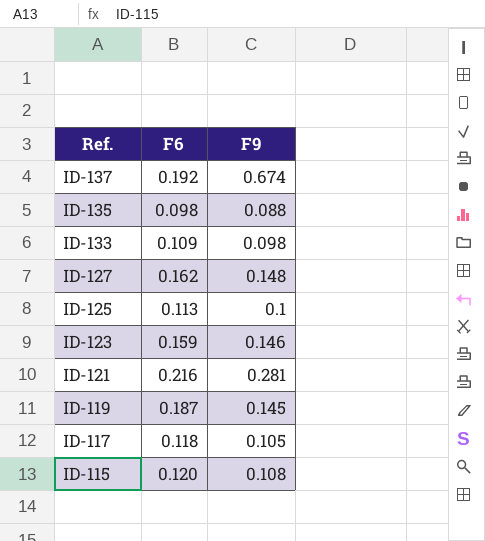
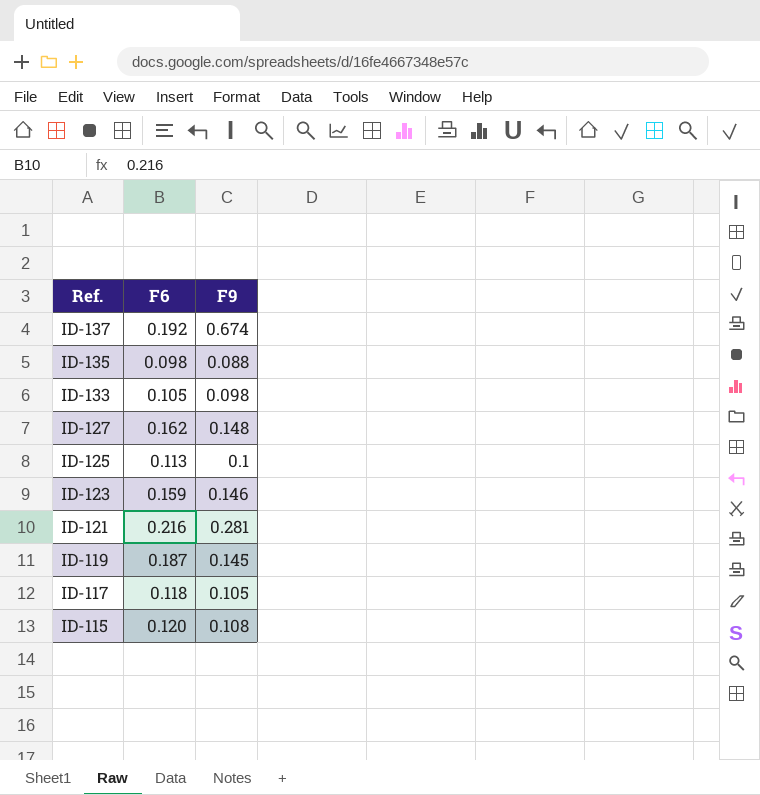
ID-133 | F6: 0.109 -> 0.105

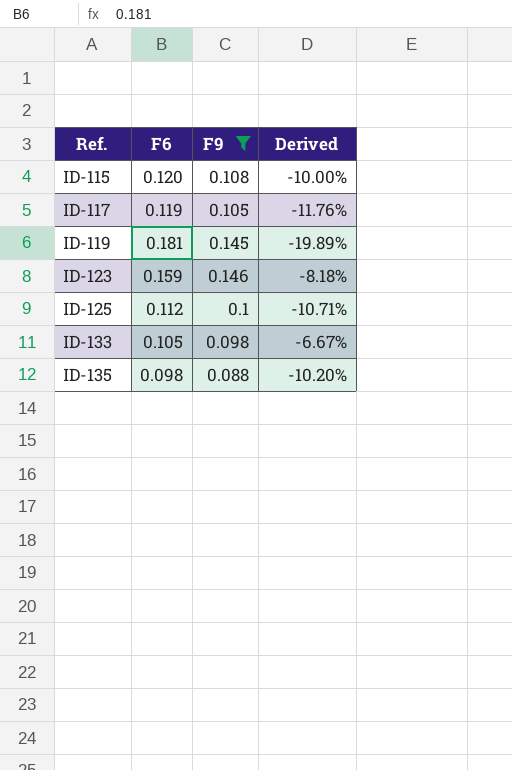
filter: none -> F9 <= 0.146
row order: Ref. descending -> Ref. ascending
column Derived | formula: none -> ([F9] - [F6]) / [F6]
ID-117 | F6: 0.118 -> 0.119
ID-119 | F6: 0.187 -> 0.181
ID-125 | F6: 0.113 -> 0.112

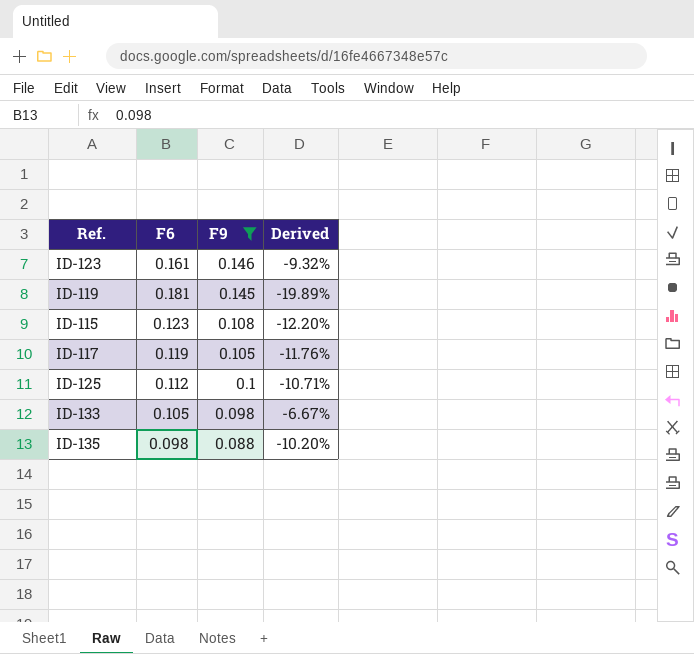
row order: Ref. ascending -> F9 descending
ID-123 | F6: 0.159 -> 0.161
ID-123 | Derived: -8.18% -> -9.32%
ID-115 | F6: 0.120 -> 0.123
ID-115 | Derived: -10.00% -> -12.20%

